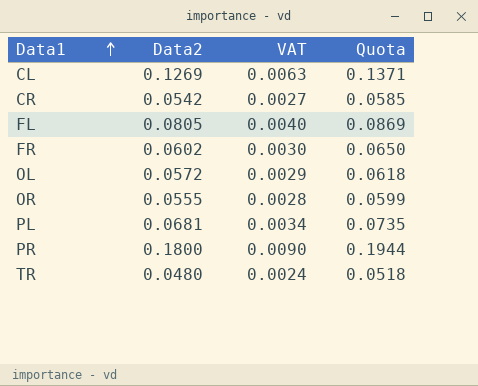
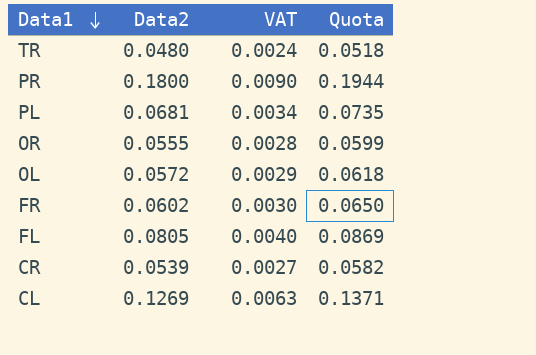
row order: Data1 ascending -> Data1 descending
CR | Data2: 0.0542 -> 0.0539
CR | Quota: 0.0585 -> 0.0582

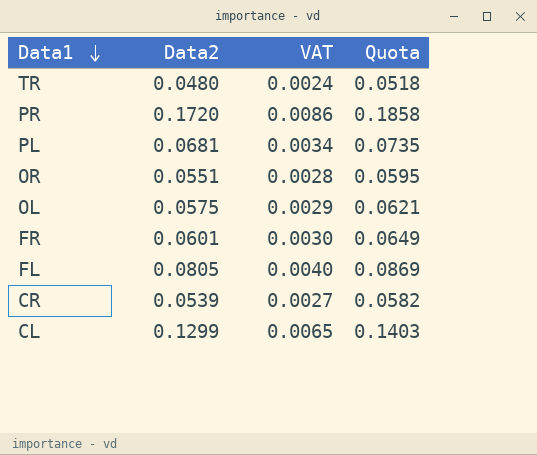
PR | Data2: 0.1800 -> 0.1720
PR | VAT: 0.0090 -> 0.0086
PR | Quota: 0.1944 -> 0.1858
OR | Data2: 0.0555 -> 0.0551
OR | Quota: 0.0599 -> 0.0595
OL | Data2: 0.0572 -> 0.0575
OL | Quota: 0.0618 -> 0.0621
FR | Data2: 0.0602 -> 0.0601
FR | Quota: 0.0650 -> 0.0649
CL | Data2: 0.1269 -> 0.1299
CL | VAT: 0.0063 -> 0.0065
CL | Quota: 0.1371 -> 0.1403

